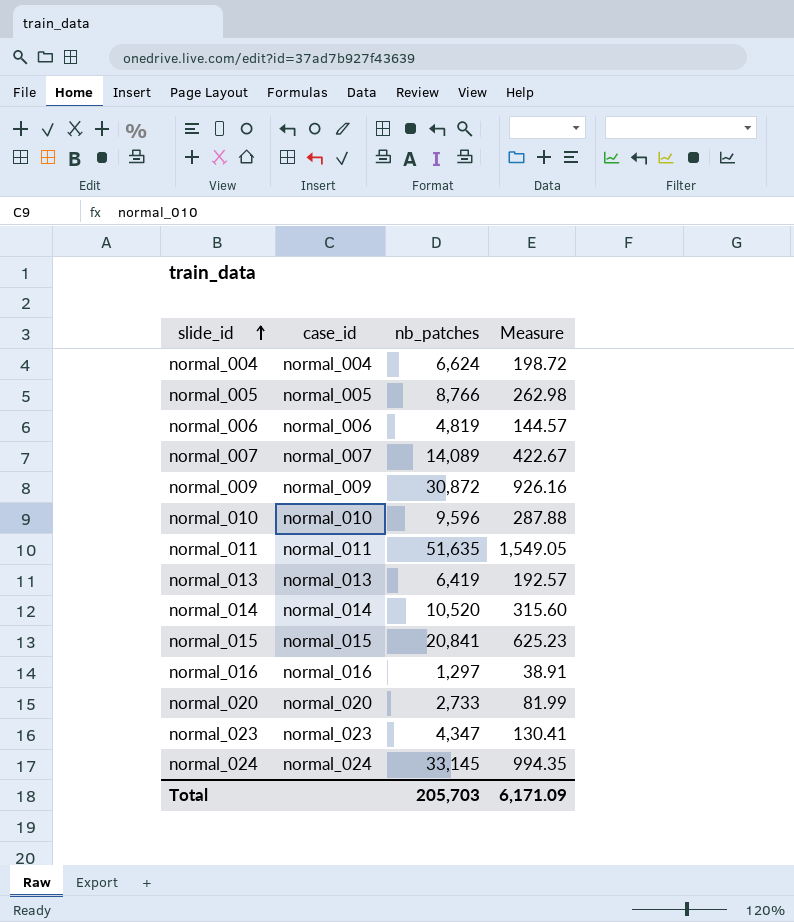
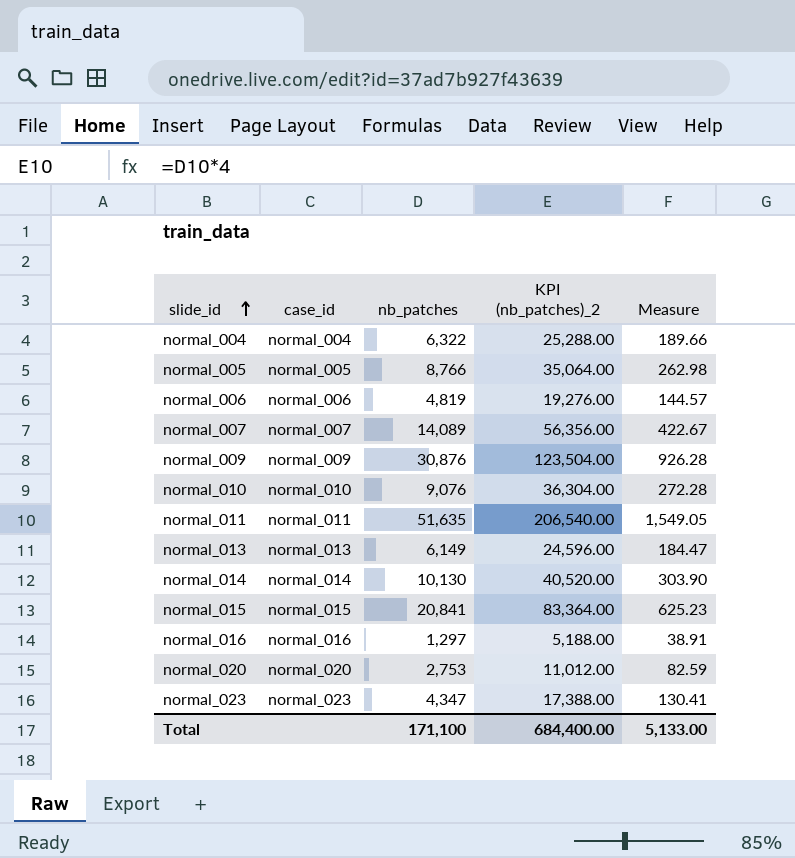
column KPI (nb_patches)_2 | formula: none -> [nb_patches] * 4
row normal_024: normal_024 | 33,145 | 994.35 -> none
normal_004 | nb_patches: 6,624 -> 6,322
normal_004 | Measure: 198.72 -> 189.66
normal_009 | nb_patches: 30,872 -> 30,876
normal_009 | Measure: 926.16 -> 926.28
normal_010 | nb_patches: 9,596 -> 9,076
normal_010 | Measure: 287.88 -> 272.28
normal_013 | nb_patches: 6,419 -> 6,149
normal_013 | Measure: 192.57 -> 184.47
normal_014 | nb_patches: 10,520 -> 10,130
normal_014 | Measure: 315.60 -> 303.90
normal_020 | nb_patches: 2,733 -> 2,753
normal_020 | Measure: 81.99 -> 82.59
Total | nb_patches: 205,703 -> 171,100
Total | Measure: 6,171.09 -> 5,133.00

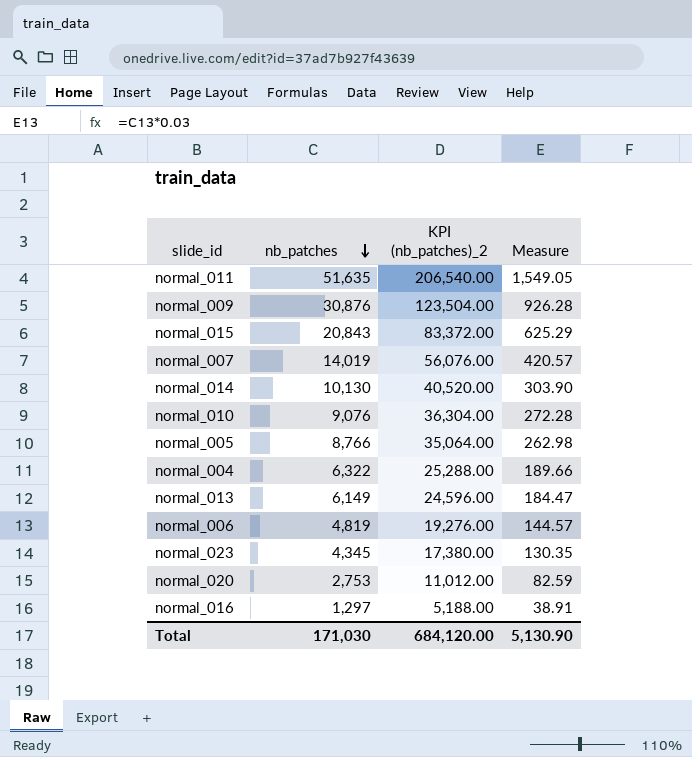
row order: slide_id ascending -> nb_patches descending
column case_id | position: 2 -> none
normal_015 | nb_patches: 20,841 -> 20,843
normal_015 | KPI (nb_patches)_2: 83,364.00 -> 83,372.00
normal_015 | Measure: 625.23 -> 625.29
normal_007 | nb_patches: 14,089 -> 14,019
normal_007 | KPI (nb_patches)_2: 56,356.00 -> 56,076.00
normal_007 | Measure: 422.67 -> 420.57
normal_023 | nb_patches: 4,347 -> 4,345
normal_023 | KPI (nb_patches)_2: 17,388.00 -> 17,380.00
normal_023 | Measure: 130.41 -> 130.35
Total | nb_patches: 171,100 -> 171,030
Total | KPI (nb_patches)_2: 684,400.00 -> 684,120.00
Total | Measure: 5,133.00 -> 5,130.90

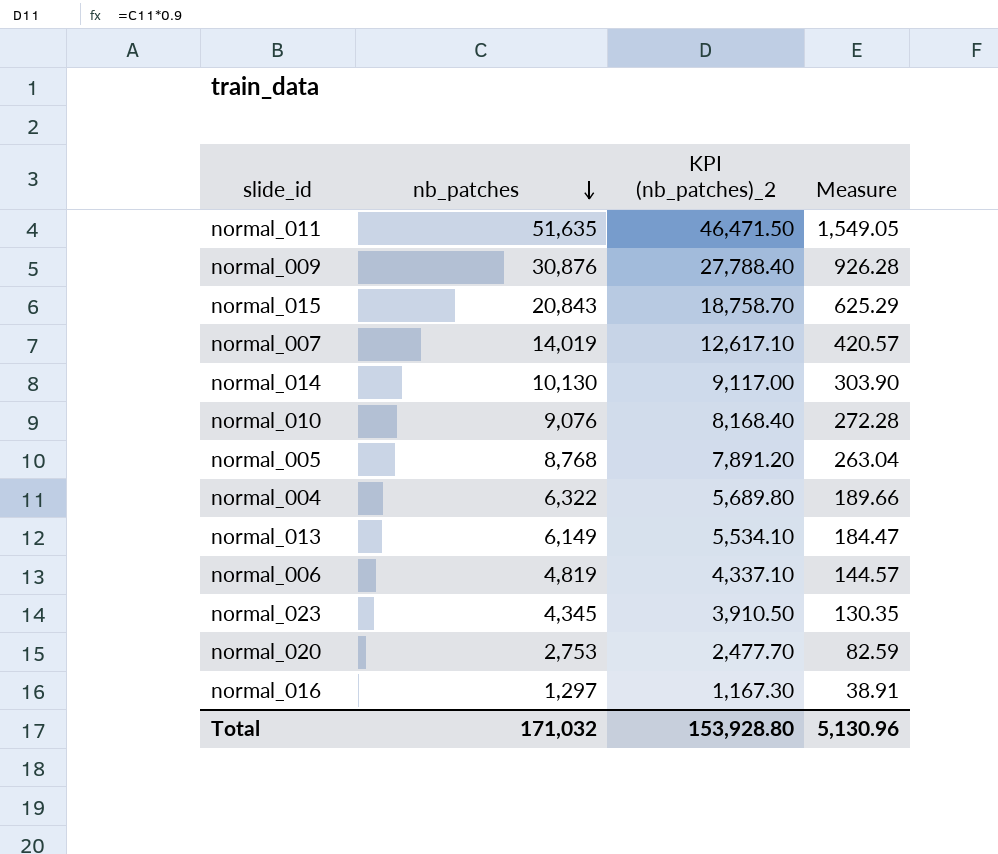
column KPI (nb_patches)_2 | formula: [nb_patches] * 4 -> [nb_patches] * 0.9
normal_005 | nb_patches: 8,766 -> 8,768
normal_005 | Measure: 262.98 -> 263.04
Total | nb_patches: 171,030 -> 171,032
Total | KPI (nb_patches)_2: 684,120.00 -> 153,928.80
Total | Measure: 5,130.90 -> 5,130.96

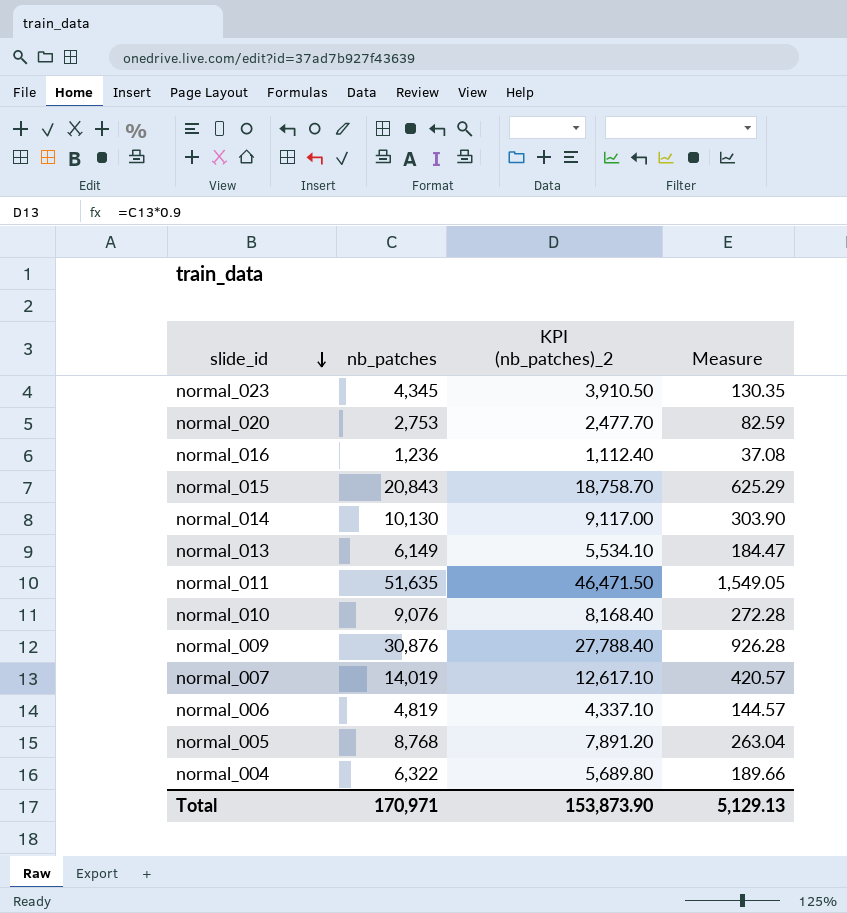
row order: nb_patches descending -> slide_id descending
normal_016 | nb_patches: 1,297 -> 1,236
normal_016 | KPI (nb_patches)_2: 1,167.30 -> 1,112.40
normal_016 | Measure: 38.91 -> 37.08
Total | nb_patches: 171,032 -> 170,971
Total | KPI (nb_patches)_2: 153,928.80 -> 153,873.90
Total | Measure: 5,130.96 -> 5,129.13

